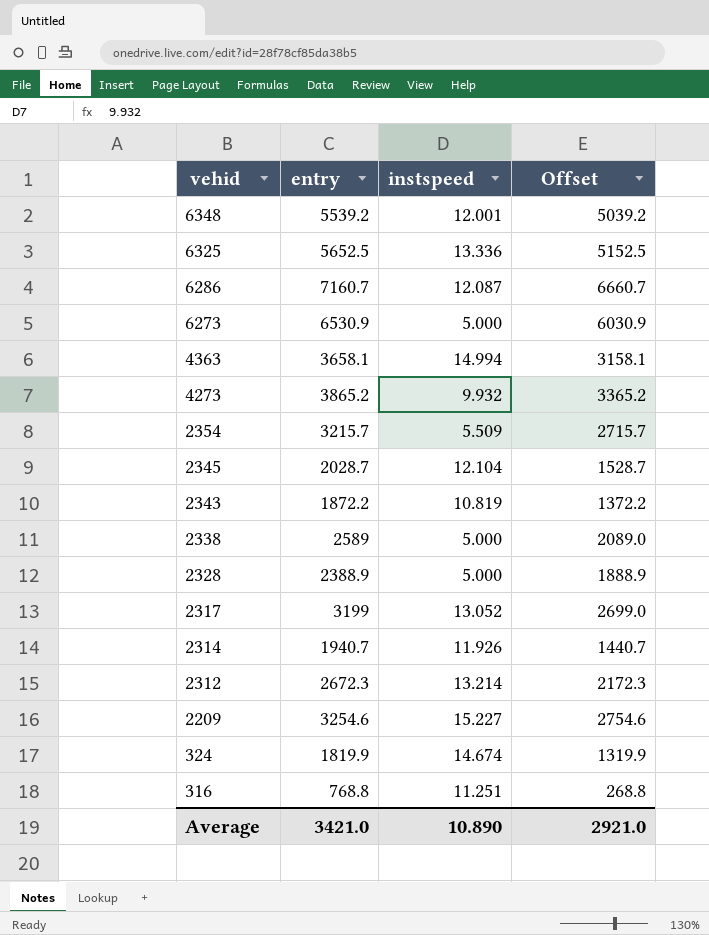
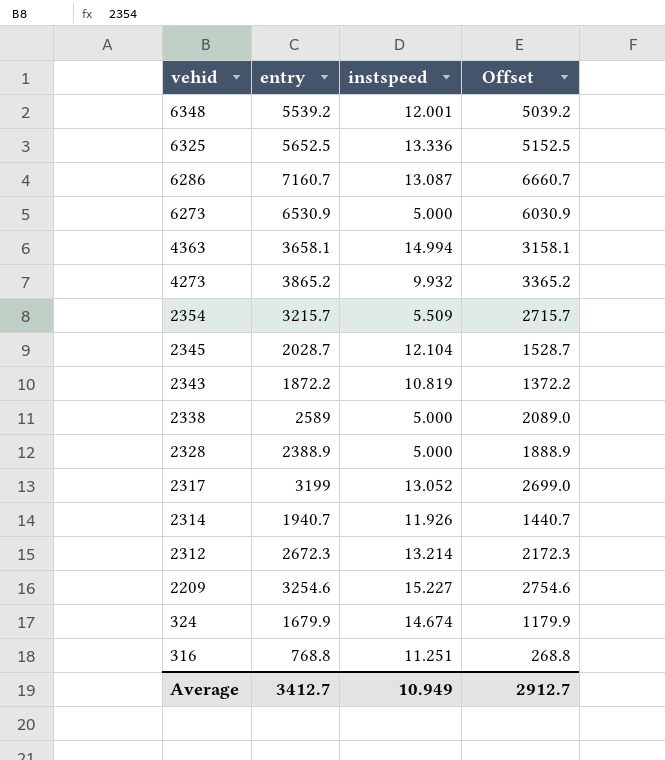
6286 | instspeed: 12.087 -> 13.087
324 | entry: 1819.9 -> 1679.9
324 | Offset: 1319.9 -> 1179.9
Average | entry: 3421.0 -> 3412.7
Average | instspeed: 10.890 -> 10.949
Average | Offset: 2921.0 -> 2912.7

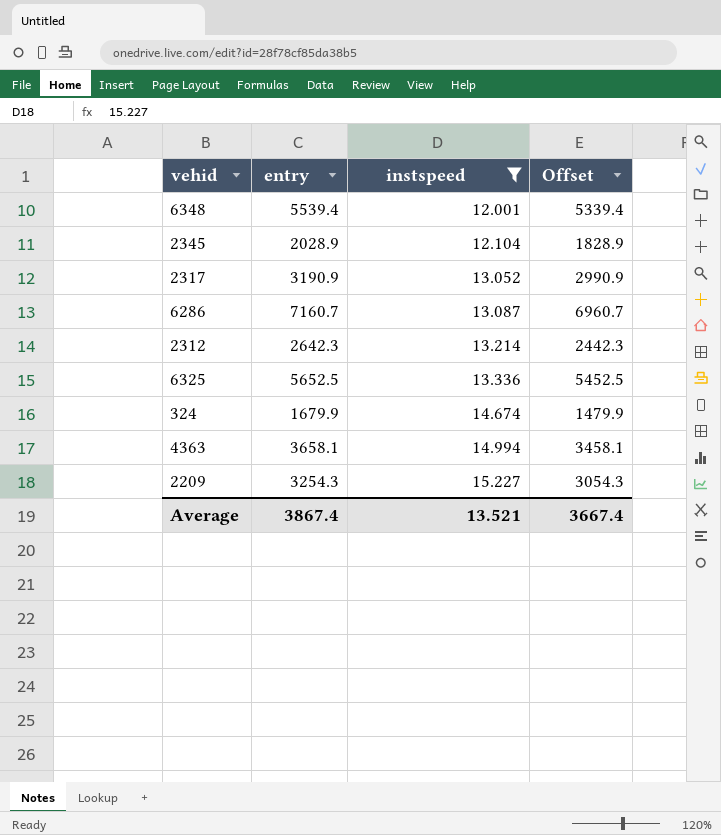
filter: none -> instspeed >= 12.001
row order: vehid descending -> instspeed ascending
column Offset | formula: [entry] - 500 -> [entry] - 200
6348 | entry: 5539.2 -> 5539.4
2345 | entry: 2028.7 -> 2028.9
2317 | entry: 3199 -> 3190.9
2312 | entry: 2672.3 -> 2642.3
2209 | entry: 3254.6 -> 3254.3
Average | entry: 3412.7 -> 3867.4
Average | instspeed: 10.949 -> 13.521
Average | Offset: 2912.7 -> 3667.4

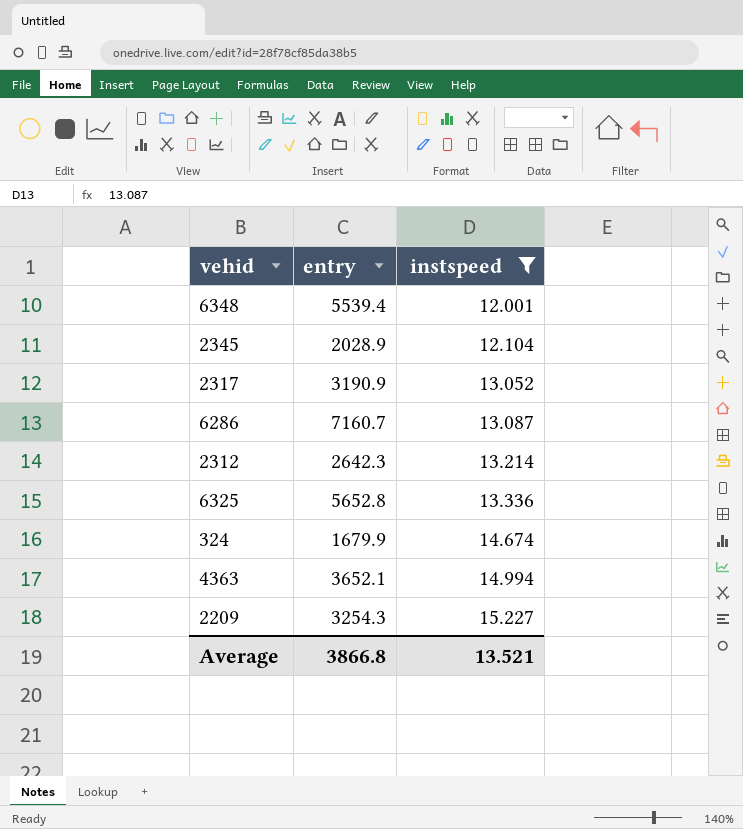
column Offset | formula: [entry] - 200 -> none
6325 | entry: 5652.5 -> 5652.8
4363 | entry: 3658.1 -> 3652.1
Average | entry: 3867.4 -> 3866.8

